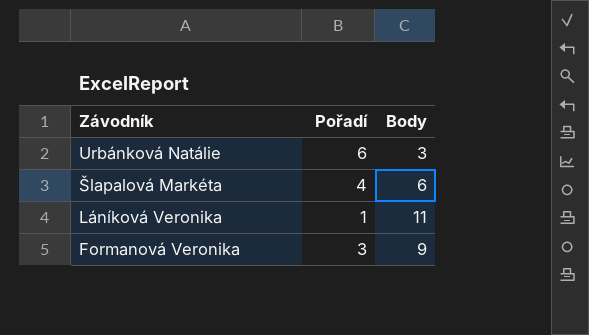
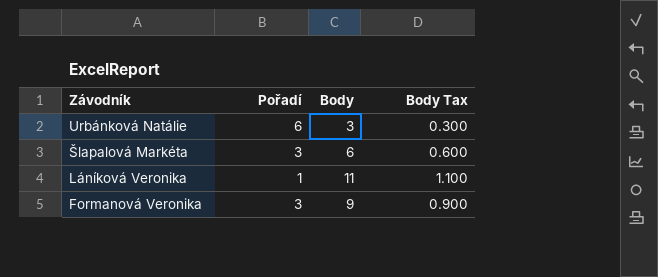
column Body Tax | formula: none -> [Body] * 0.1
Šlapalová Markéta | Pořadí: 4 -> 3

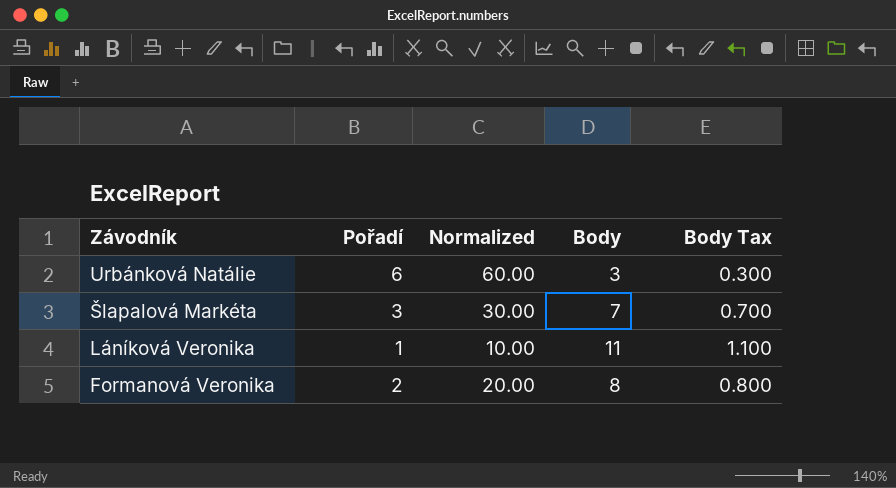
column Normalized | formula: none -> [Pořadí] * 10
Šlapalová Markéta | Body: 6 -> 7
Šlapalová Markéta | Body Tax: 0.600 -> 0.700
Formanová Veronika | Pořadí: 3 -> 2
Formanová Veronika | Body: 9 -> 8
Formanová Veronika | Body Tax: 0.900 -> 0.800

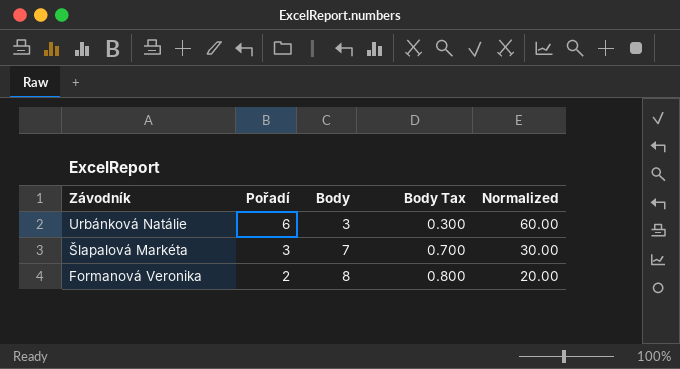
column Normalized | position: 3 -> 5
row Láníková Veronika: 1 | 10.00 | 11 | 1.100 -> none

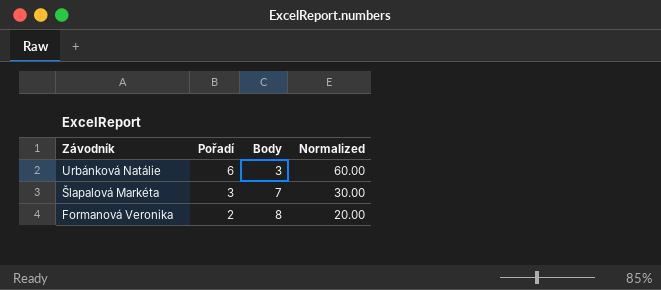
column Body Tax | formula: [Body] * 0.1 -> none

